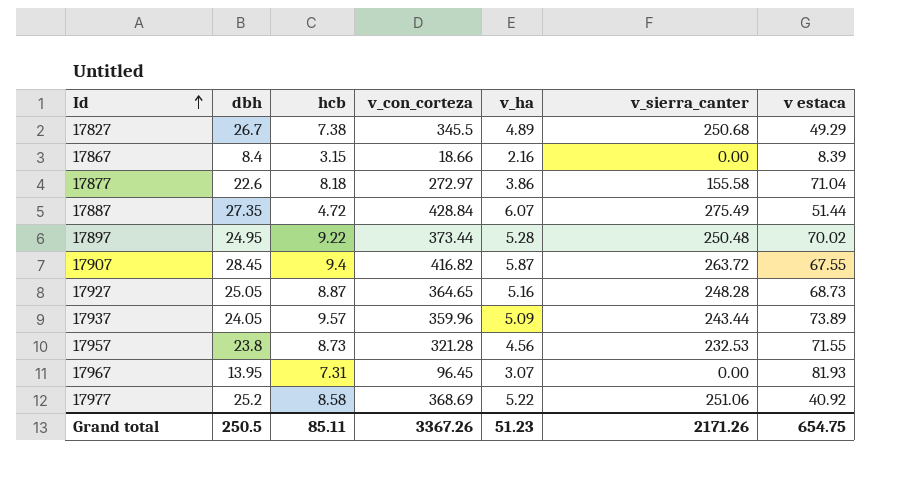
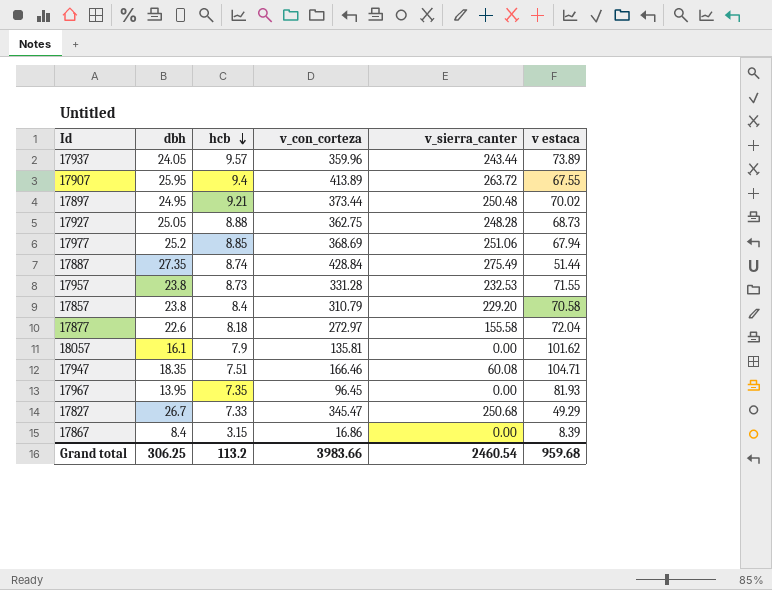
row order: Id ascending -> hcb descending
column v_ha | position: 5 -> none
17907 | dbh: 28.45 -> 25.95
17907 | v_con_corteza: 416.82 -> 413.89
17897 | hcb: 9.22 -> 9.21
17927 | hcb: 8.87 -> 8.88
17927 | v_con_corteza: 364.65 -> 362.75
17977 | hcb: 8.58 -> 8.85
17977 | v estaca: 40.92 -> 67.94
17887 | hcb: 4.72 -> 8.74
17957 | v_con_corteza: 321.28 -> 331.28
row 17857: none -> 23.8 | 8.4 | 310.79 | 229.20 | 70.58
17877 | v estaca: 71.04 -> 72.04
row 18057: none -> 16.1 | 7.9 | 135.81 | 0.00 | 101.62
row 17947: none -> 18.35 | 7.51 | 166.46 | 60.08 | 104.71
17967 | hcb: 7.31 -> 7.35
17827 | hcb: 7.38 -> 7.33
17827 | v_con_corteza: 345.5 -> 345.47
17867 | v_con_corteza: 18.66 -> 16.86
Grand total | dbh: 250.5 -> 306.25
Grand total | hcb: 85.11 -> 113.2
Grand total | v_con_corteza: 3367.26 -> 3983.66
Grand total | v_sierra_canter: 2171.26 -> 2460.54
Grand total | v estaca: 654.75 -> 959.68

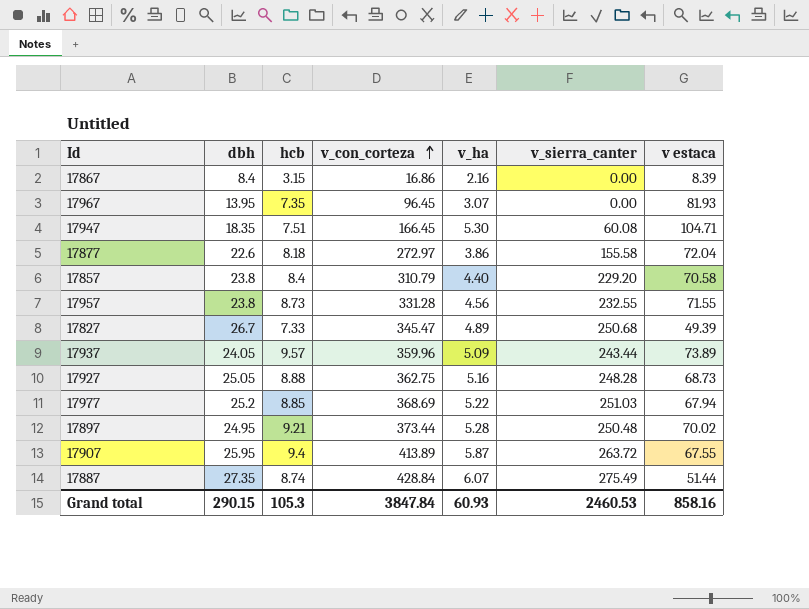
row order: hcb descending -> v_con_corteza ascending
column v_ha | position: none -> 5
row 18057: 16.1 | 7.9 | 135.81 | 0.00 | 101.62 -> none
17947 | v_con_corteza: 166.46 -> 166.45
17957 | v_sierra_canter: 232.53 -> 232.55
17827 | v estaca: 49.29 -> 49.39
17977 | v_sierra_canter: 251.06 -> 251.03
Grand total | dbh: 306.25 -> 290.15
Grand total | hcb: 113.2 -> 105.3
Grand total | v_con_corteza: 3983.66 -> 3847.84
Grand total | v_sierra_canter: 2460.54 -> 2460.53
Grand total | v estaca: 959.68 -> 858.16

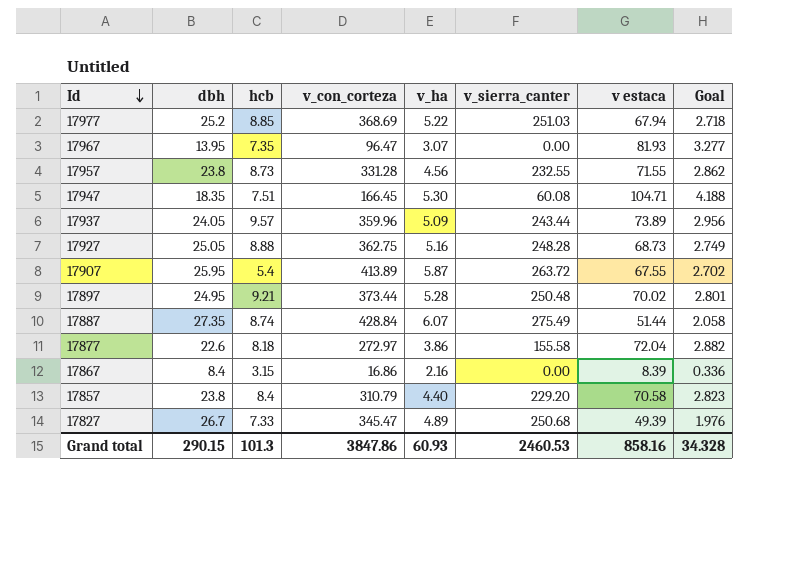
row order: v_con_corteza ascending -> Id descending
column Goal | formula: none -> [v estaca] * 0.04
17967 | v_con_corteza: 96.45 -> 96.47
17907 | hcb: 9.4 -> 5.4
Grand total | hcb: 105.3 -> 101.3
Grand total | v_con_corteza: 3847.84 -> 3847.86

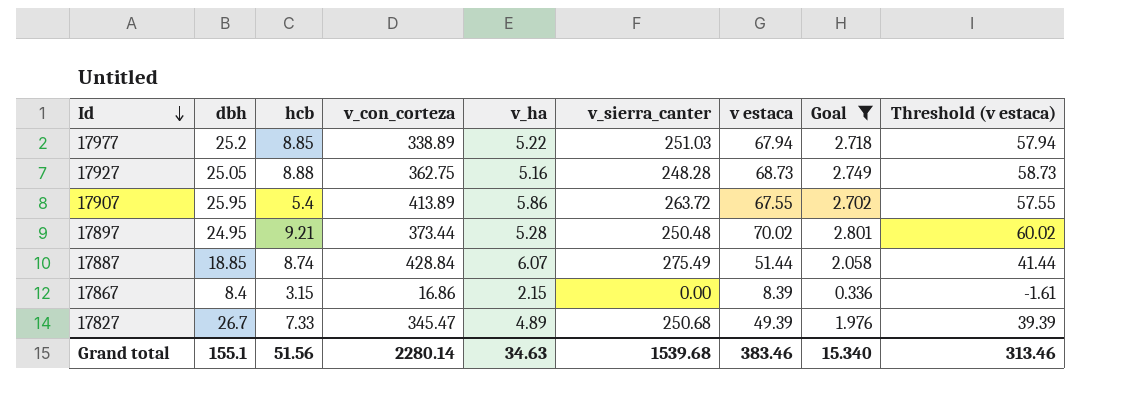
filter: none -> Goal <= 2.801
column Threshold (v estaca) | formula: none -> [v estaca] - 10
17977 | v_con_corteza: 368.69 -> 338.89
17907 | v_ha: 5.87 -> 5.86
17887 | dbh: 27.35 -> 18.85
17867 | v_ha: 2.16 -> 2.15
Grand total | dbh: 290.15 -> 155.1
Grand total | hcb: 101.3 -> 51.56
Grand total | v_con_corteza: 3847.86 -> 2280.14
Grand total | v_ha: 60.93 -> 34.63
Grand total | v_sierra_canter: 2460.53 -> 1539.68
Grand total | v estaca: 858.16 -> 383.46
Grand total | Goal: 34.328 -> 15.340

